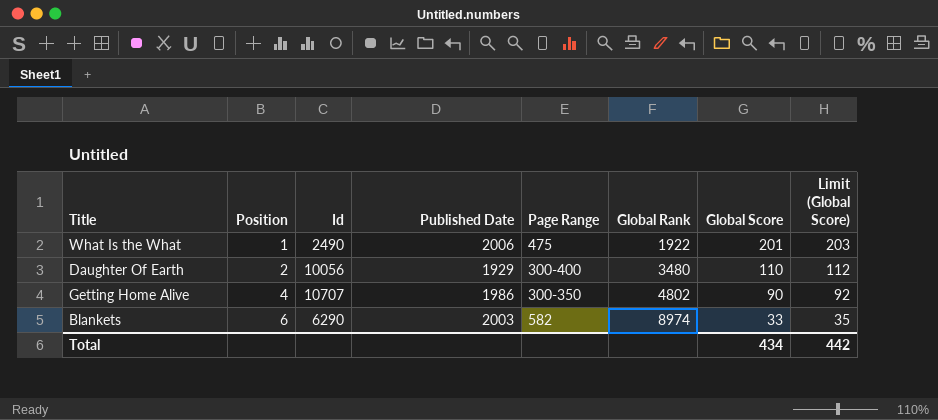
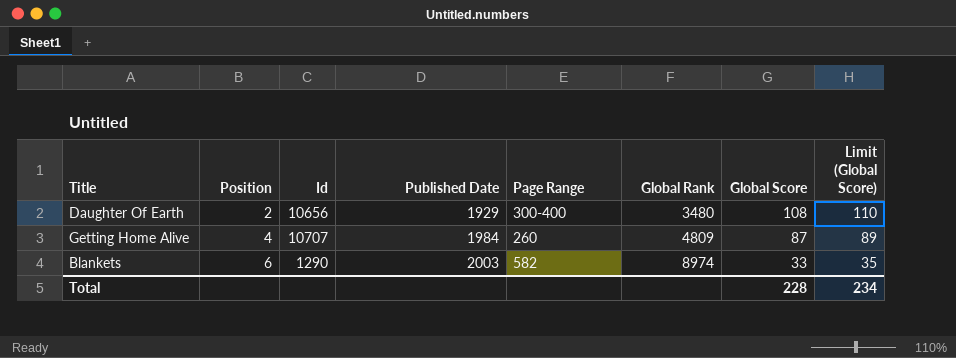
row What Is the What: 1 | 2490 | 2006 | 475 | 1922 | 201 | 203 -> none
Daughter Of Earth | Id: 10056 -> 10656
Daughter Of Earth | Global Score: 110 -> 108
Daughter Of Earth | Limit (Global Score): 112 -> 110
Getting Home Alive | Published Date: 1986 -> 1984
Getting Home Alive | Page Range: 300-350 -> 260
Getting Home Alive | Global Rank: 4802 -> 4809
Getting Home Alive | Global Score: 90 -> 87
Getting Home Alive | Limit (Global Score): 92 -> 89
Blankets | Id: 6290 -> 1290
Total | Global Score: 434 -> 228
Total | Limit (Global Score): 442 -> 234

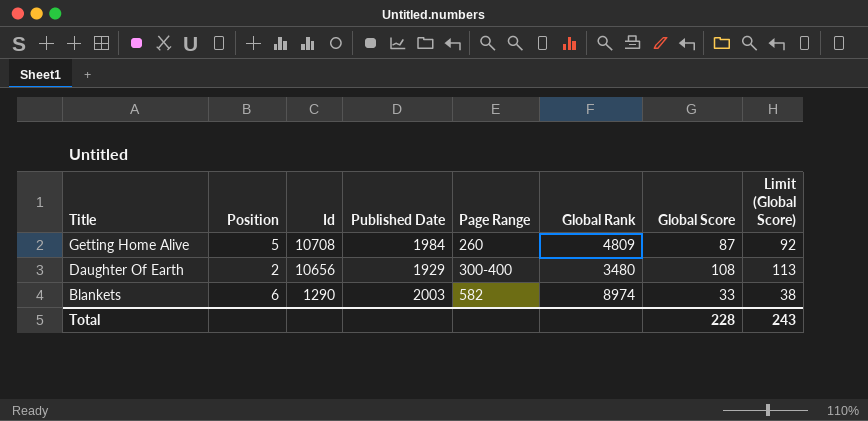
row order: Position ascending -> Title descending
column Limit (Global Score) | formula: [Global Score] + 2 -> [Global Score] + 5
Getting Home Alive | Position: 4 -> 5
Getting Home Alive | Id: 10707 -> 10708
Total | Limit (Global Score): 234 -> 243

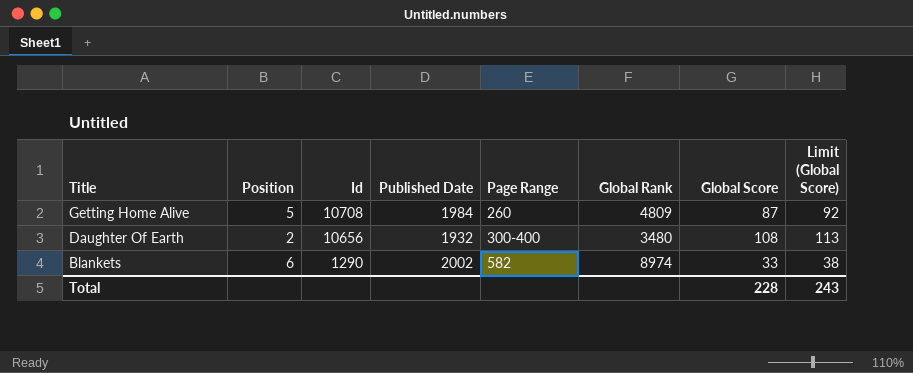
Daughter Of Earth | Published Date: 1929 -> 1932
Blankets | Published Date: 2003 -> 2002

